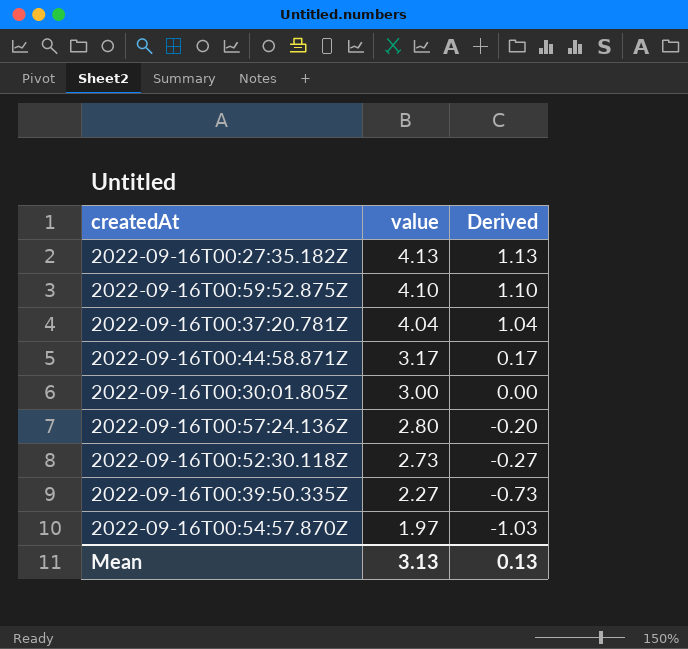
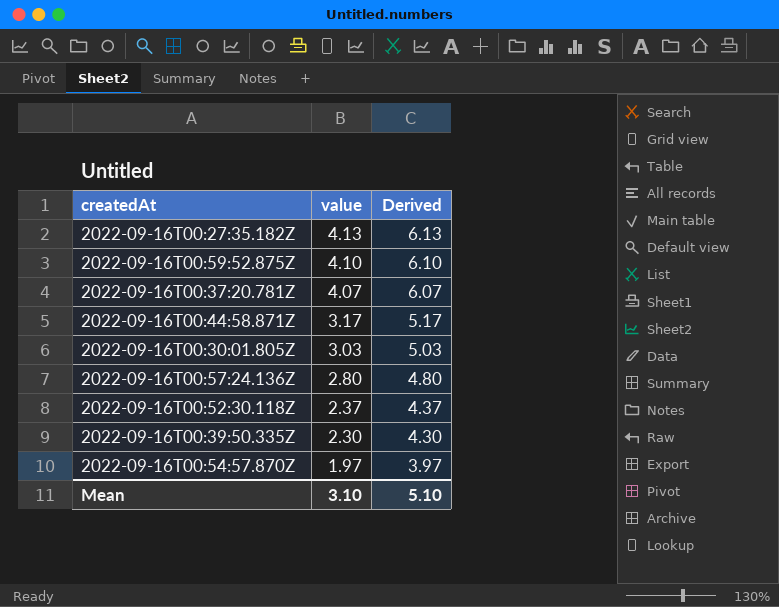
column Derived | formula: [value] - 3 -> [value] + 2
2022-09-16T00:37:20.781Z | value: 4.04 -> 4.07
2022-09-16T00:30:01.805Z | value: 3.00 -> 3.03
2022-09-16T00:52:30.118Z | value: 2.73 -> 2.37
2022-09-16T00:39:50.335Z | value: 2.27 -> 2.30
Mean | value: 3.13 -> 3.10
Mean | Derived: 0.13 -> 5.10

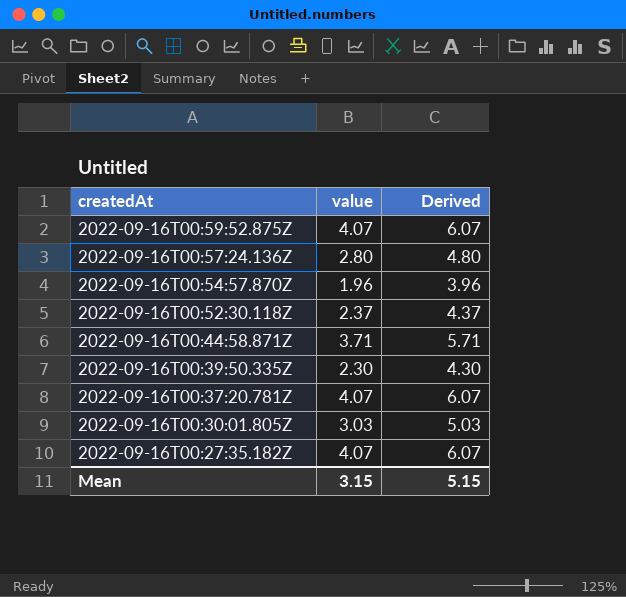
row order: value descending -> createdAt descending
2022-09-16T00:59:52.875Z | value: 4.10 -> 4.07
2022-09-16T00:59:52.875Z | Derived: 6.10 -> 6.07
2022-09-16T00:54:57.870Z | value: 1.97 -> 1.96
2022-09-16T00:54:57.870Z | Derived: 3.97 -> 3.96
2022-09-16T00:44:58.871Z | value: 3.17 -> 3.71
2022-09-16T00:44:58.871Z | Derived: 5.17 -> 5.71
2022-09-16T00:27:35.182Z | value: 4.13 -> 4.07
2022-09-16T00:27:35.182Z | Derived: 6.13 -> 6.07
Mean | value: 3.10 -> 3.15
Mean | Derived: 5.10 -> 5.15

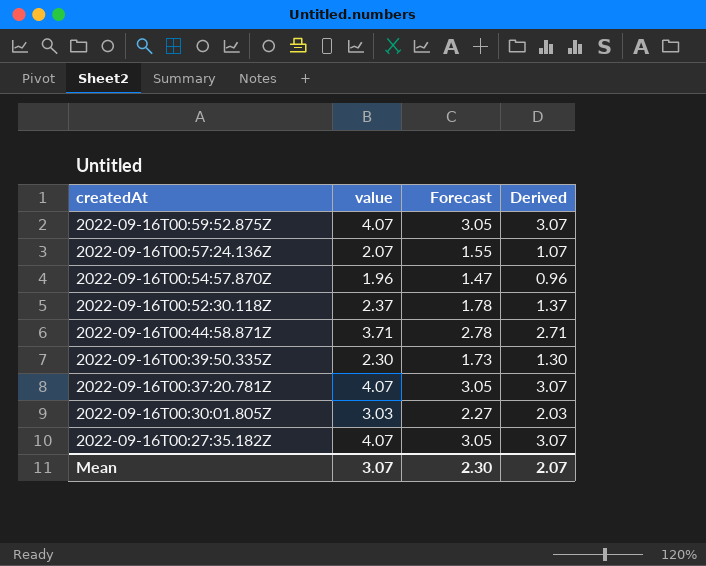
column Forecast | formula: none -> [value] * 0.75
column Derived | formula: [value] + 2 -> [value] - 1
2022-09-16T00:57:24.136Z | value: 2.80 -> 2.07
Mean | value: 3.15 -> 3.07
Mean | Derived: 5.15 -> 2.07

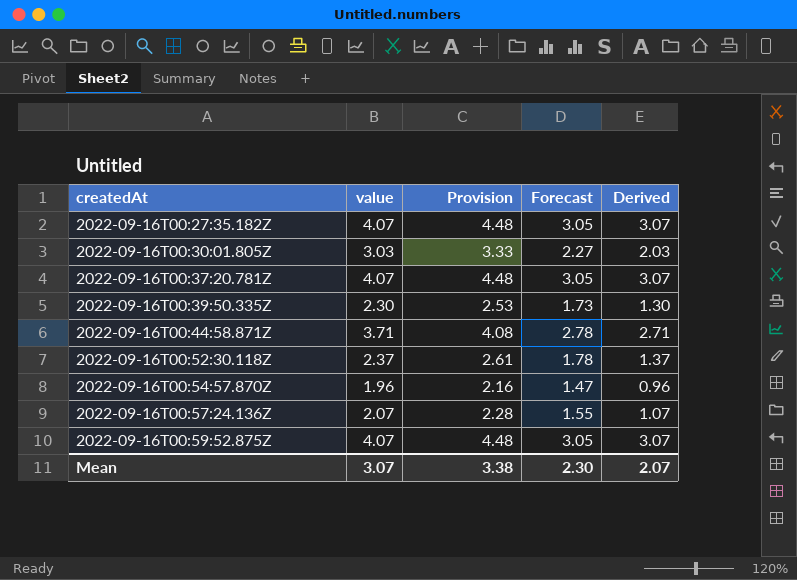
row order: createdAt descending -> createdAt ascending
column Provision | formula: none -> [value] * 1.1

